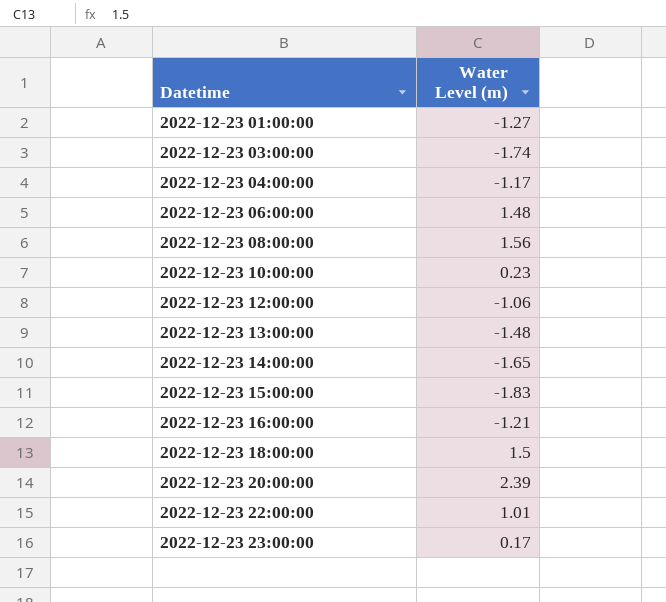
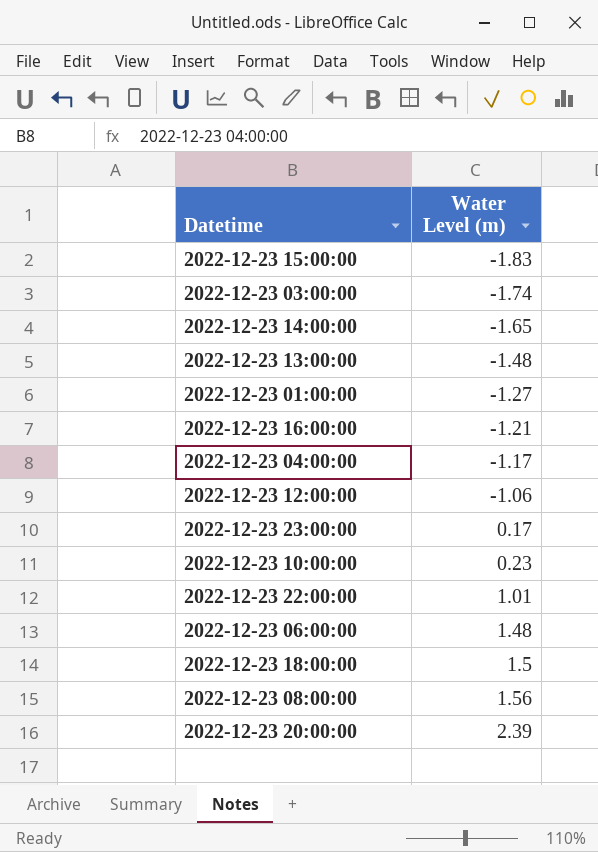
row order: Datetime ascending -> Water Level (m) ascending

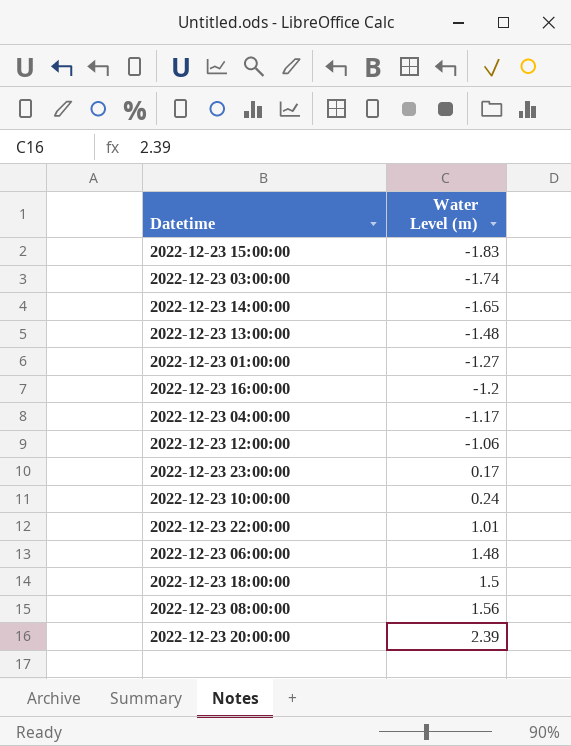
2022-12-23 16:00:00 | Water Level (m): -1.21 -> -1.2
2022-12-23 10:00:00 | Water Level (m): 0.23 -> 0.24

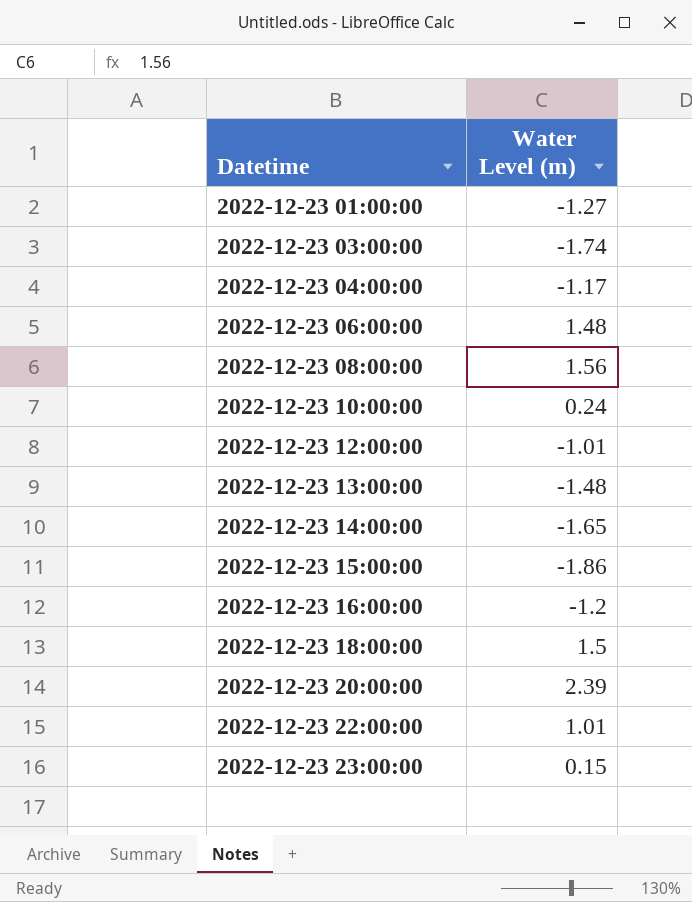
row order: Water Level (m) ascending -> Datetime ascending
2022-12-23 12:00:00 | Water Level (m): -1.06 -> -1.01
2022-12-23 15:00:00 | Water Level (m): -1.83 -> -1.86
2022-12-23 23:00:00 | Water Level (m): 0.17 -> 0.15

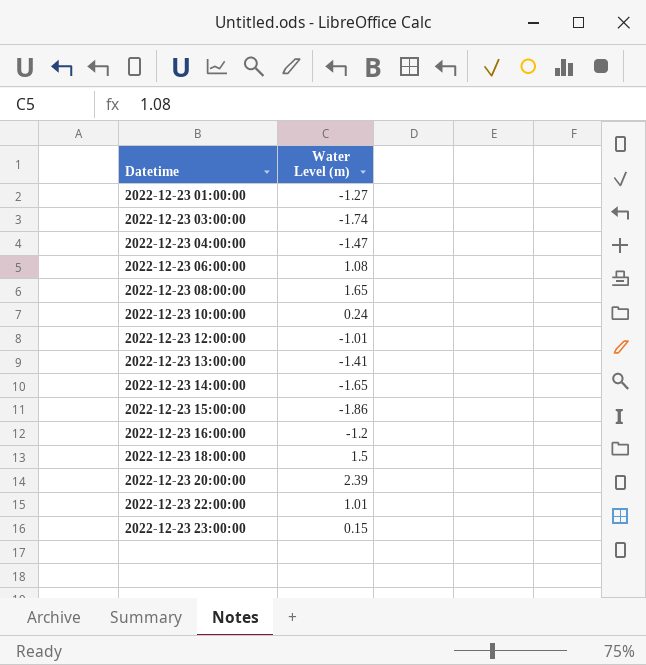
2022-12-23 04:00:00 | Water Level (m): -1.17 -> -1.47
2022-12-23 06:00:00 | Water Level (m): 1.48 -> 1.08
2022-12-23 08:00:00 | Water Level (m): 1.56 -> 1.65
2022-12-23 13:00:00 | Water Level (m): -1.48 -> -1.41

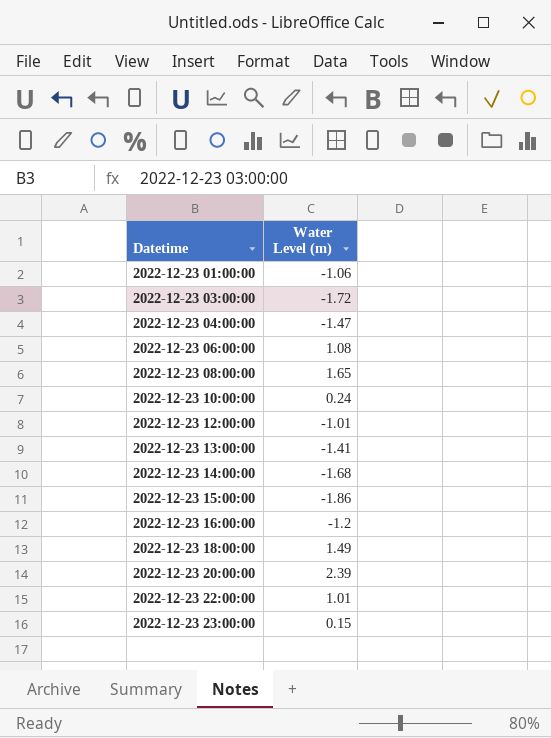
2022-12-23 01:00:00 | Water Level (m): -1.27 -> -1.06
2022-12-23 03:00:00 | Water Level (m): -1.74 -> -1.72
2022-12-23 14:00:00 | Water Level (m): -1.65 -> -1.68
2022-12-23 18:00:00 | Water Level (m): 1.5 -> 1.49

